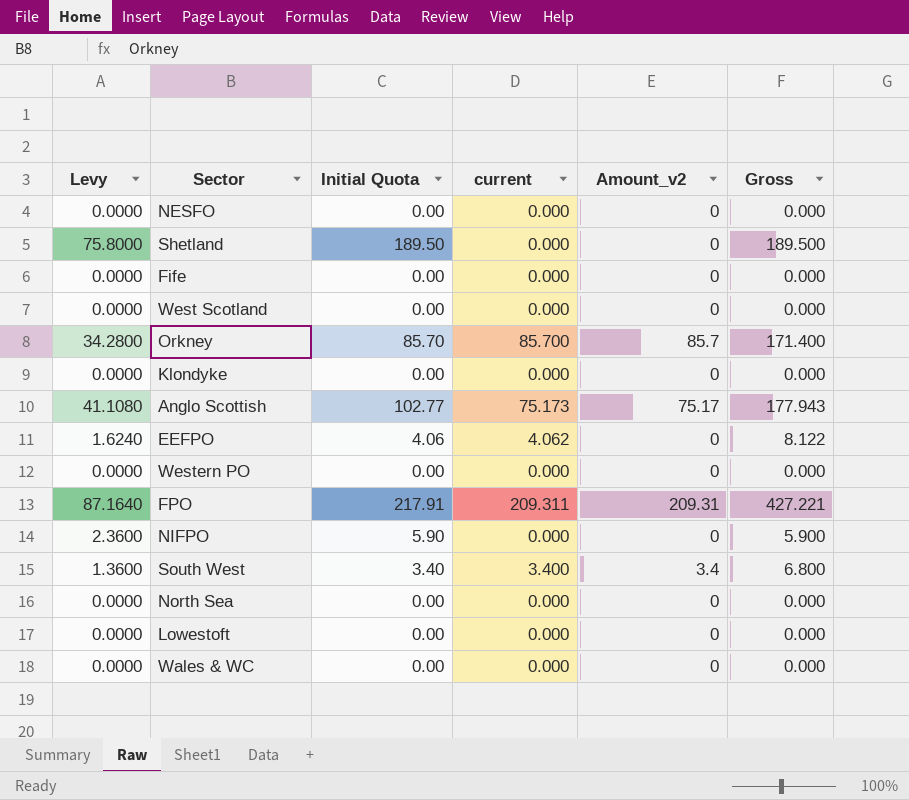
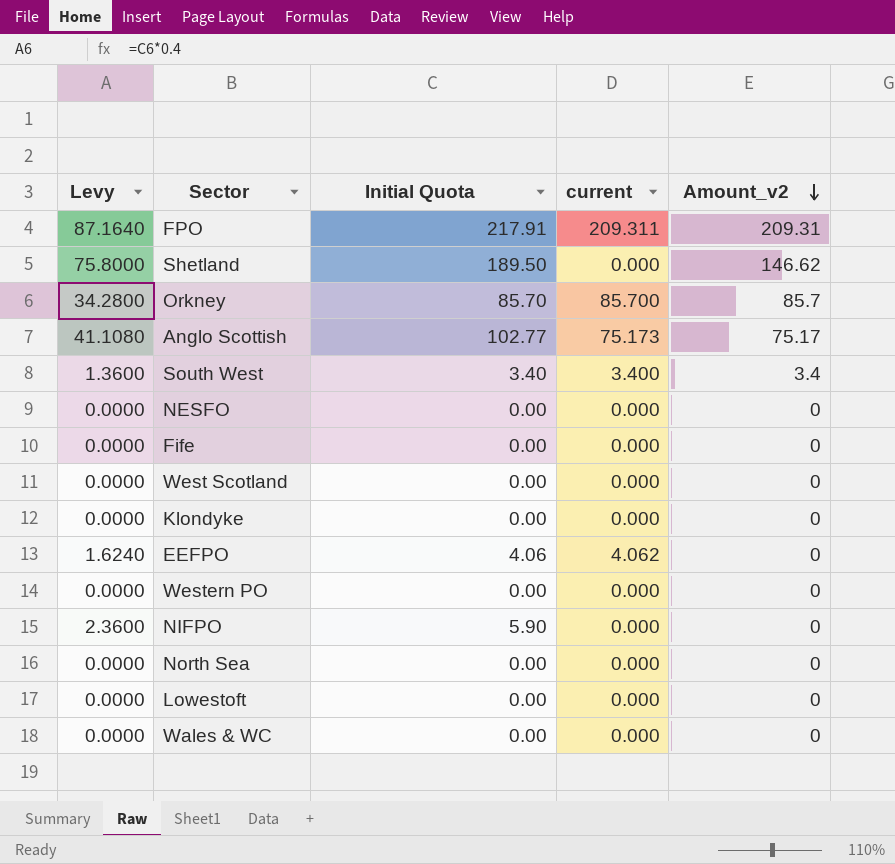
row order: none -> Amount_v2 descending
column Gross | formula: [Initial Quota] + [current] -> none
Shetland | Amount_v2: 0 -> 146.62

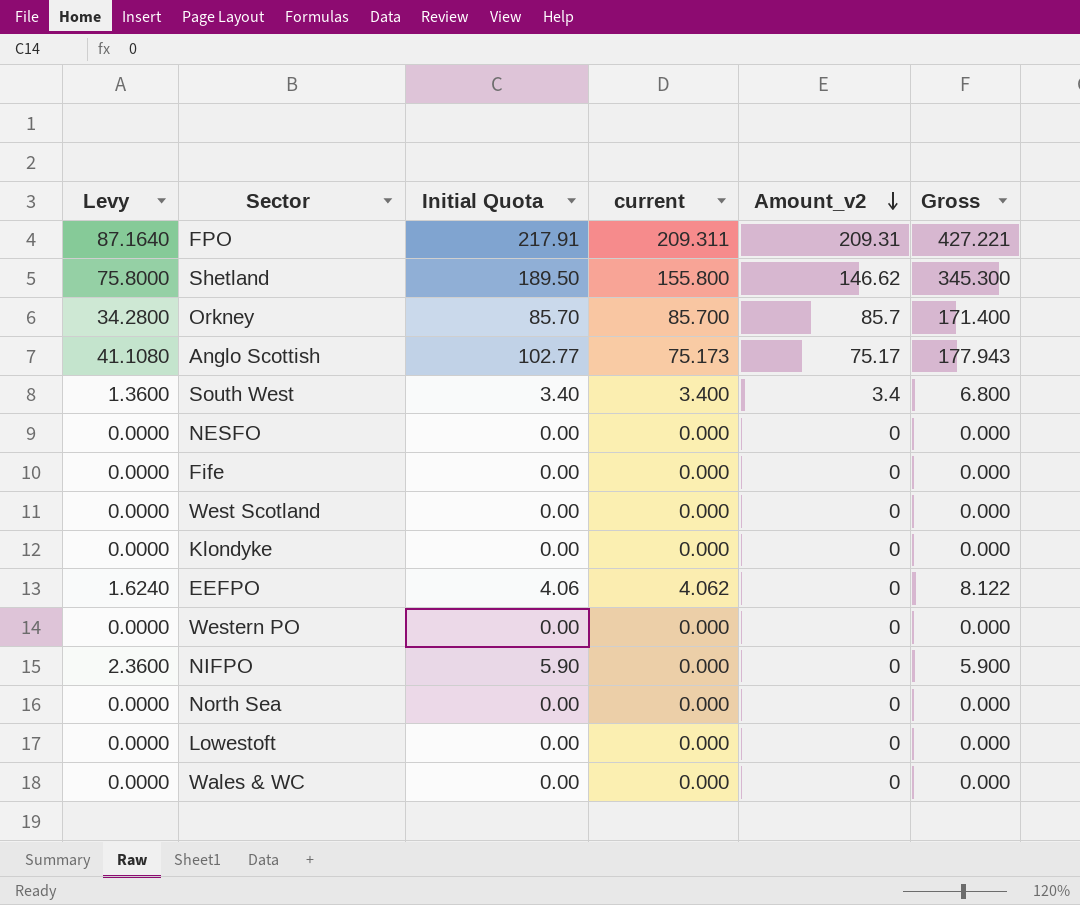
column Gross | formula: none -> [Initial Quota] + [current]
Shetland | current: 0.000 -> 155.800

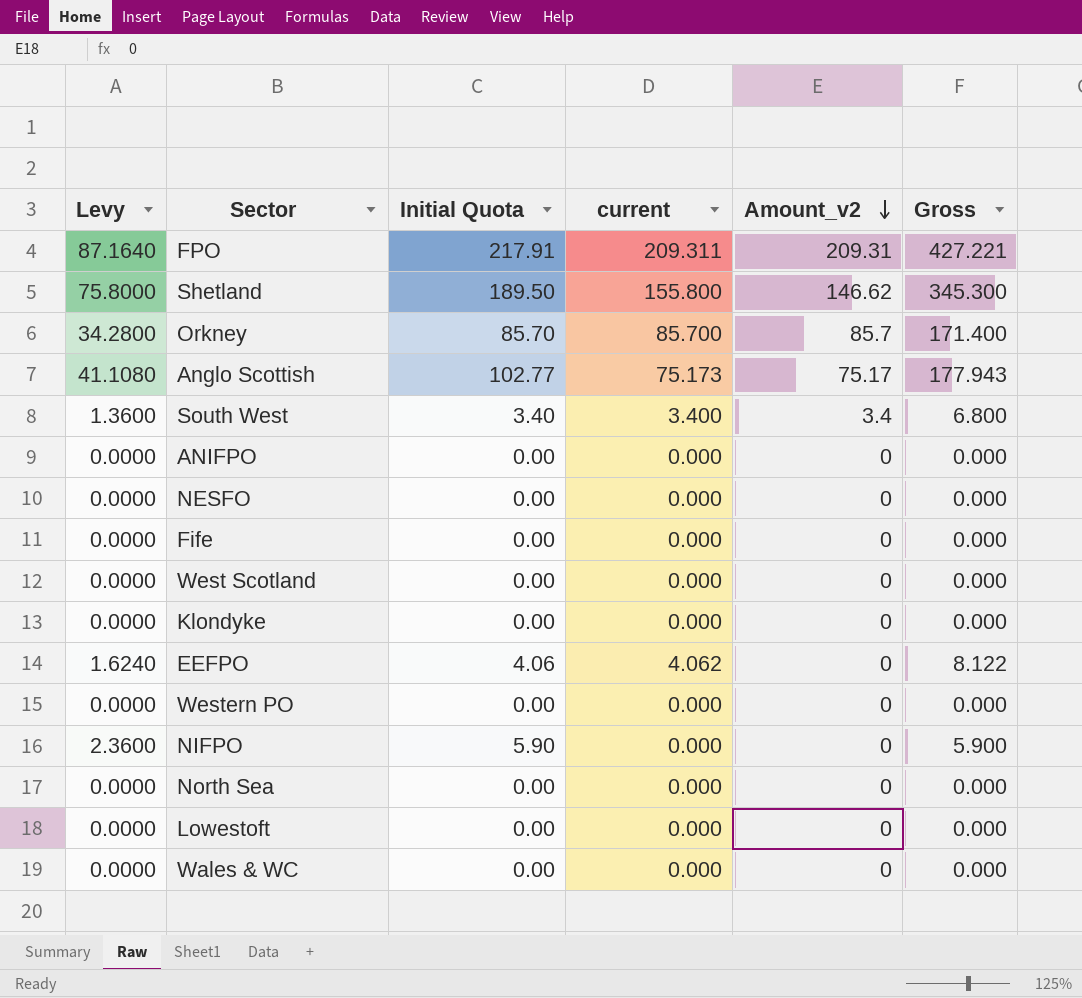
row ANIFPO: none -> 0.0000 | 0.00 | 0.000 | 0 | 0.000

